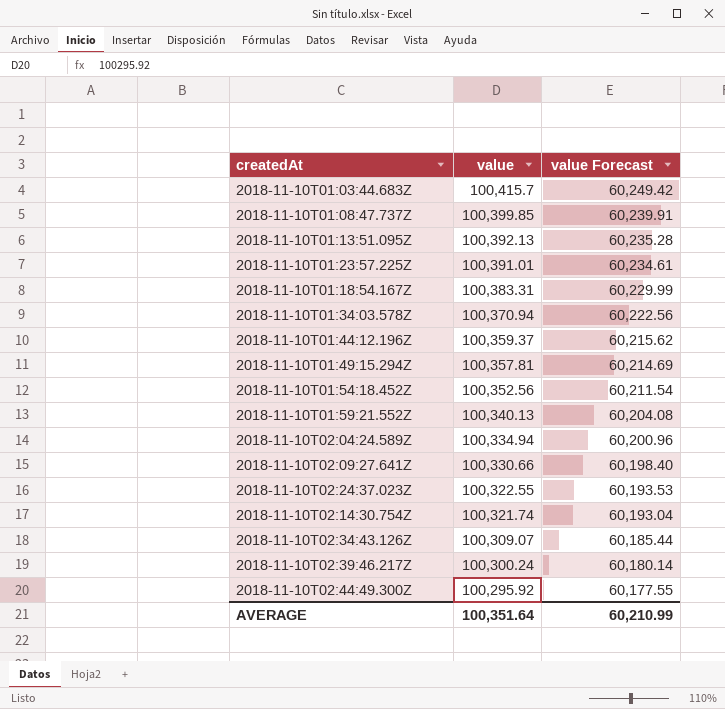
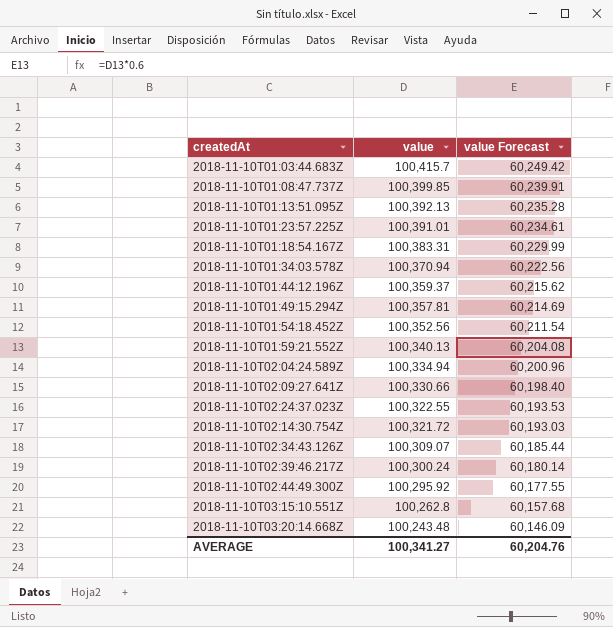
2018-11-10T02:14:30.754Z | value: 100,321.74 -> 100,321.72
2018-11-10T02:14:30.754Z | value Forecast: 60,193.04 -> 60,193.03
row 2018-11-10T03:15:10.551Z: none -> 100,262.8 | 60,157.68
row 2018-11-10T03:20:14.668Z: none -> 100,243.48 | 60,146.09
AVERAGE | value: 100,351.64 -> 100,341.27
AVERAGE | value Forecast: 60,210.99 -> 60,204.76

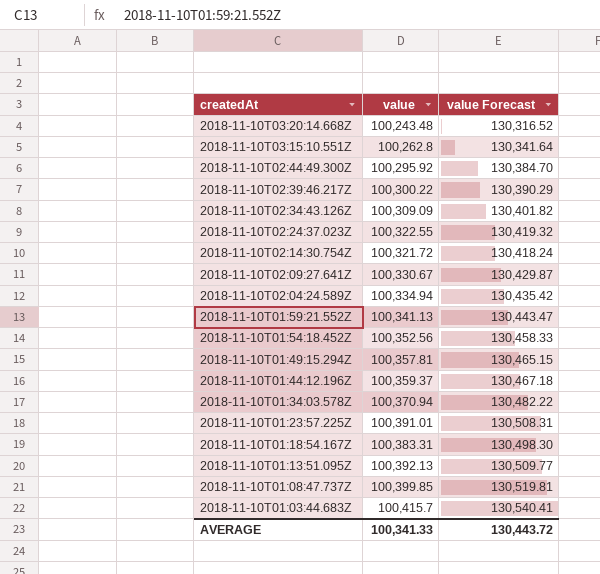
row order: value descending -> createdAt descending
column value Forecast | formula: [value] * 0.6 -> [value] * 1.3
2018-11-10T02:39:46.217Z | value: 100,300.24 -> 100,300.22
2018-11-10T02:34:43.126Z | value: 100,309.07 -> 100,309.09
2018-11-10T02:09:27.641Z | value: 100,330.66 -> 100,330.67
2018-11-10T01:59:21.552Z | value: 100,340.13 -> 100,341.13
AVERAGE | value: 100,341.27 -> 100,341.33
AVERAGE | value Forecast: 60,204.76 -> 130,443.72

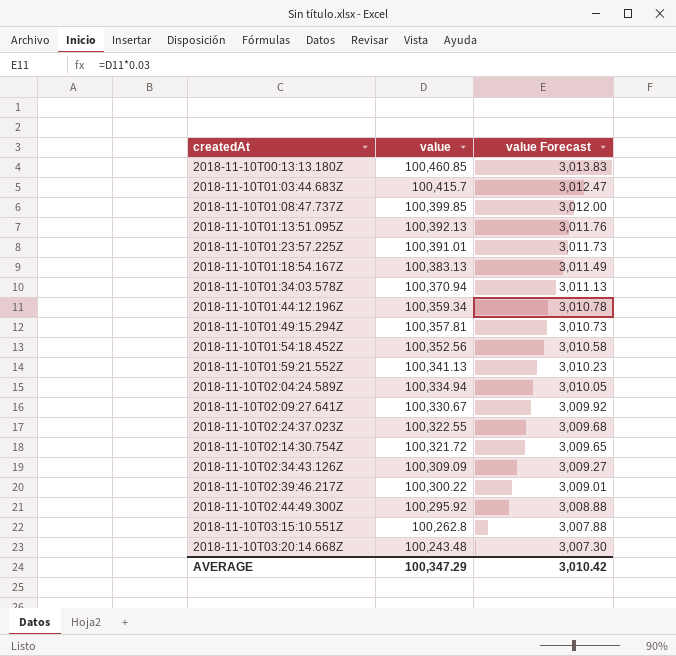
row order: createdAt descending -> value descending
column value Forecast | formula: [value] * 1.3 -> [value] * 0.03
row 2018-11-10T00:13:13.180Z: none -> 100,460.85 | 3,013.83
2018-11-10T01:18:54.167Z | value: 100,383.31 -> 100,383.13
2018-11-10T01:44:12.196Z | value: 100,359.37 -> 100,359.34
AVERAGE | value: 100,341.33 -> 100,347.29
AVERAGE | value Forecast: 130,443.72 -> 3,010.42

